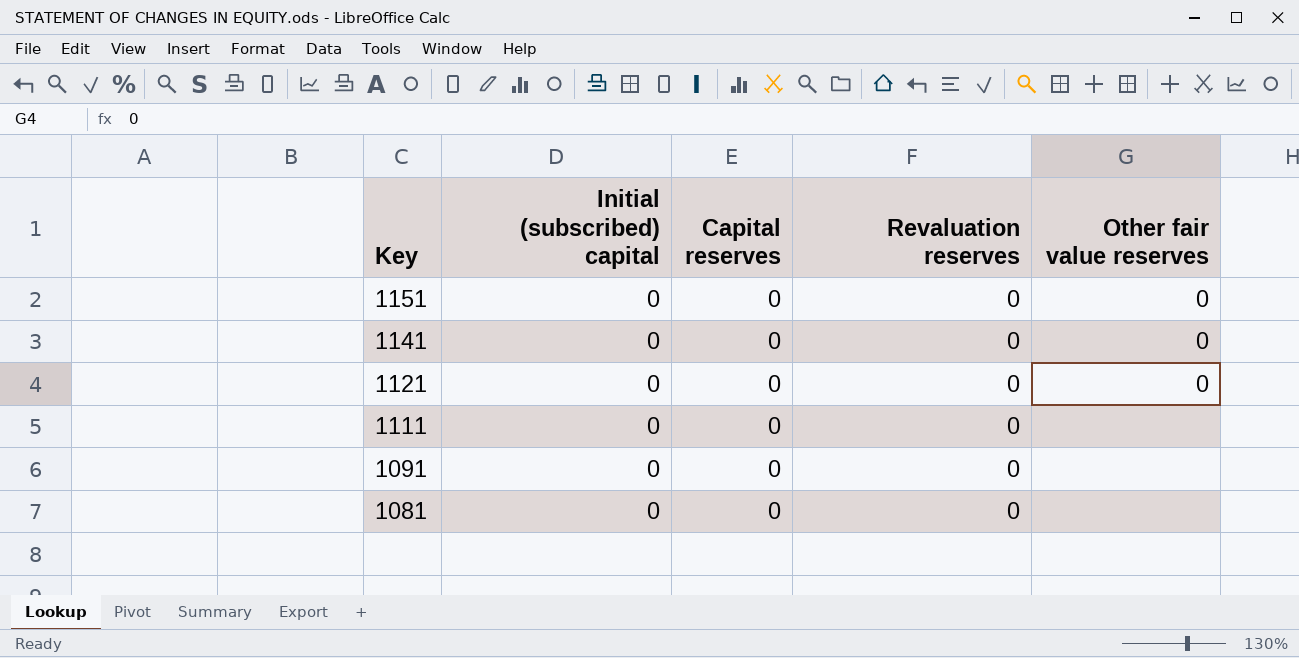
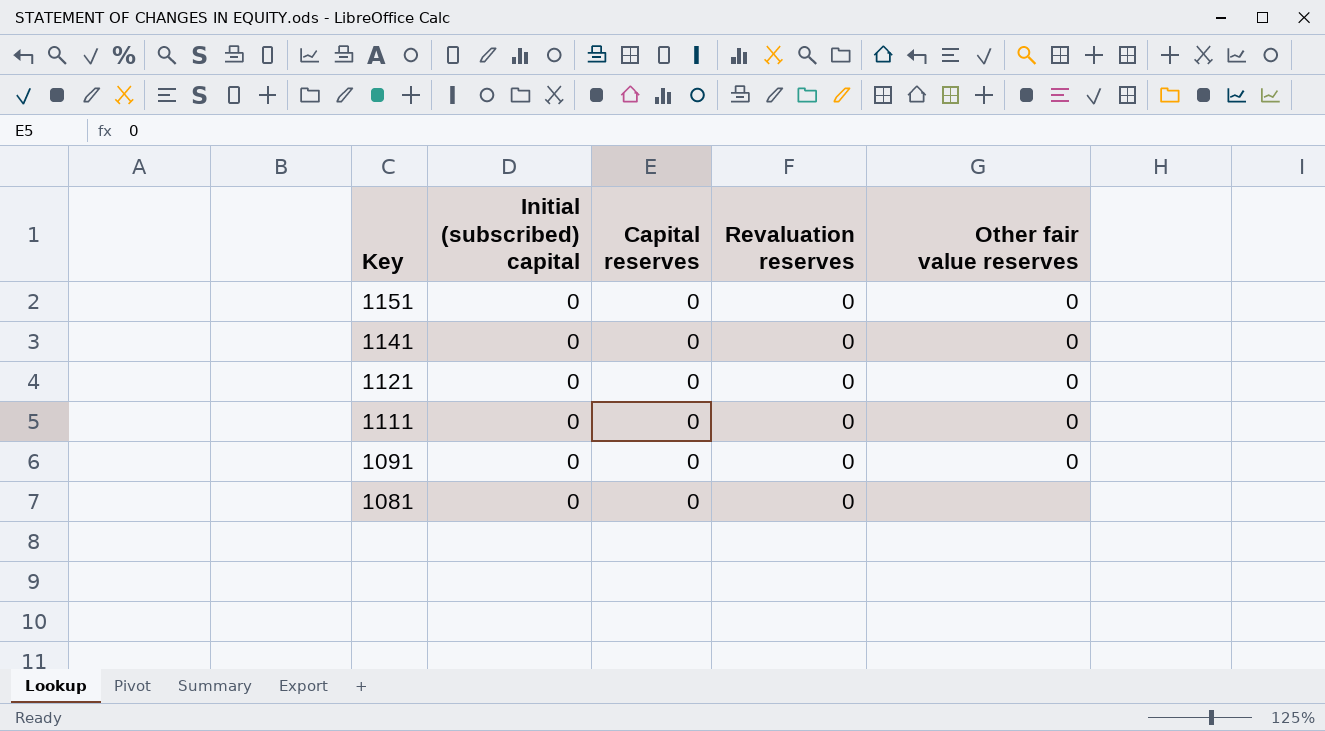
1111 | Other fair value reserves: none -> 0
1091 | Other fair value reserves: none -> 0

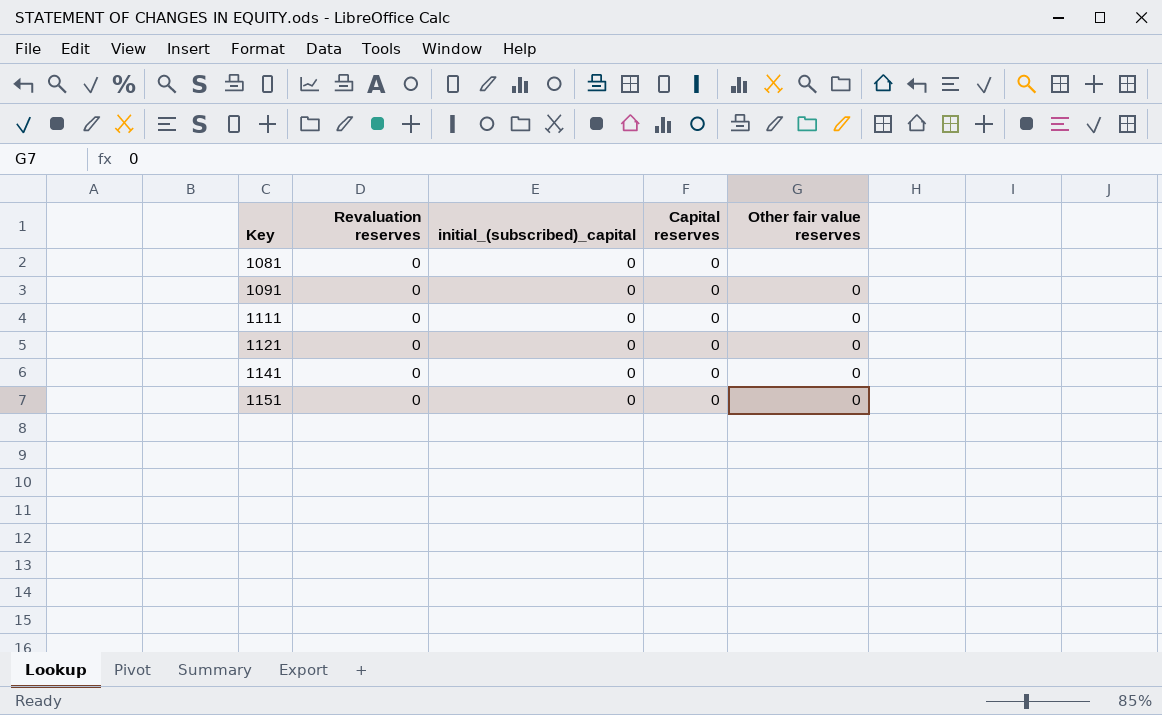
row order: Key descending -> Key ascending
column Revaluation reserves | position: 4 -> 2
column name: Initial (subscribed) capital -> initial_(subscribed)_capital

